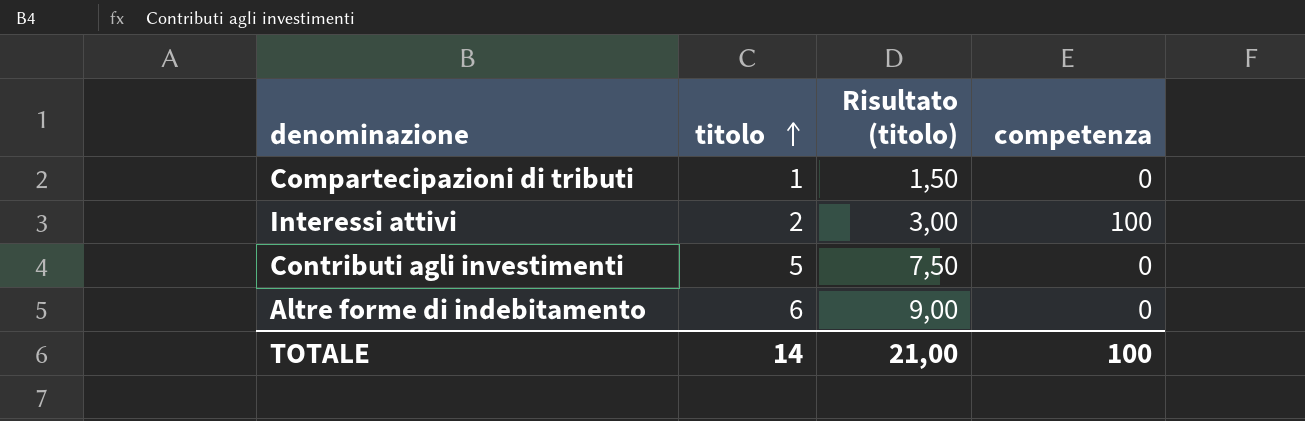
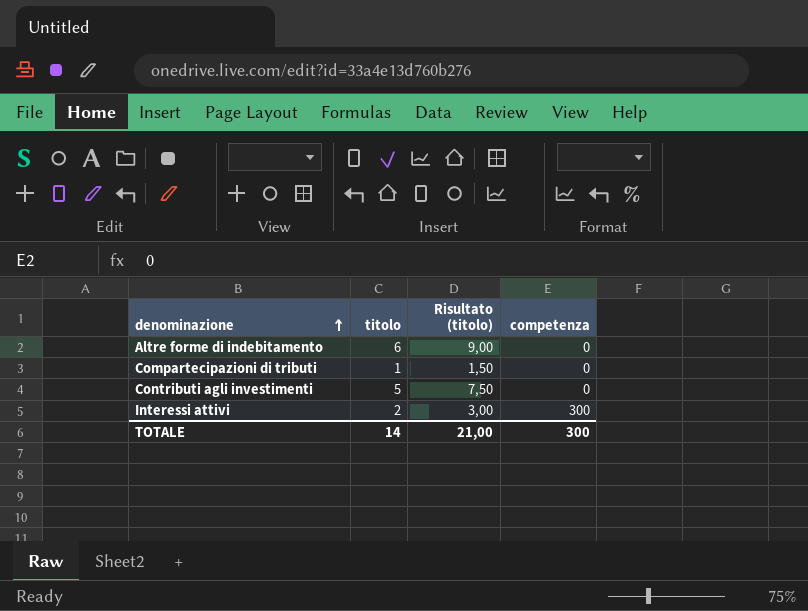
row order: titolo ascending -> denominazione ascending
Interessi attivi | competenza: 100 -> 300
TOTALE | competenza: 100 -> 300

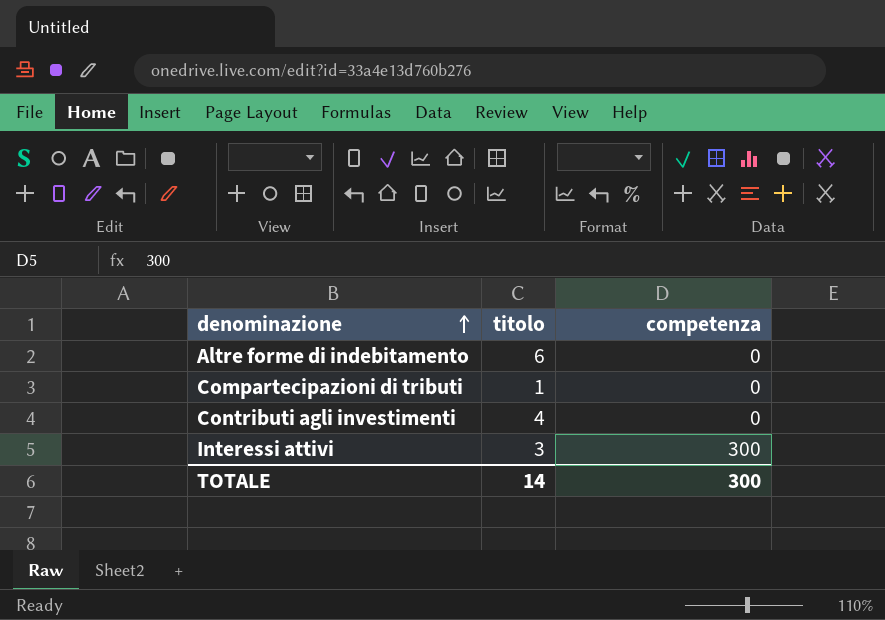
column Risultato (titolo) | formula: [titolo] * 1,5 -> none
Contributi agli investimenti | titolo: 5 -> 4
Interessi attivi | titolo: 2 -> 3

